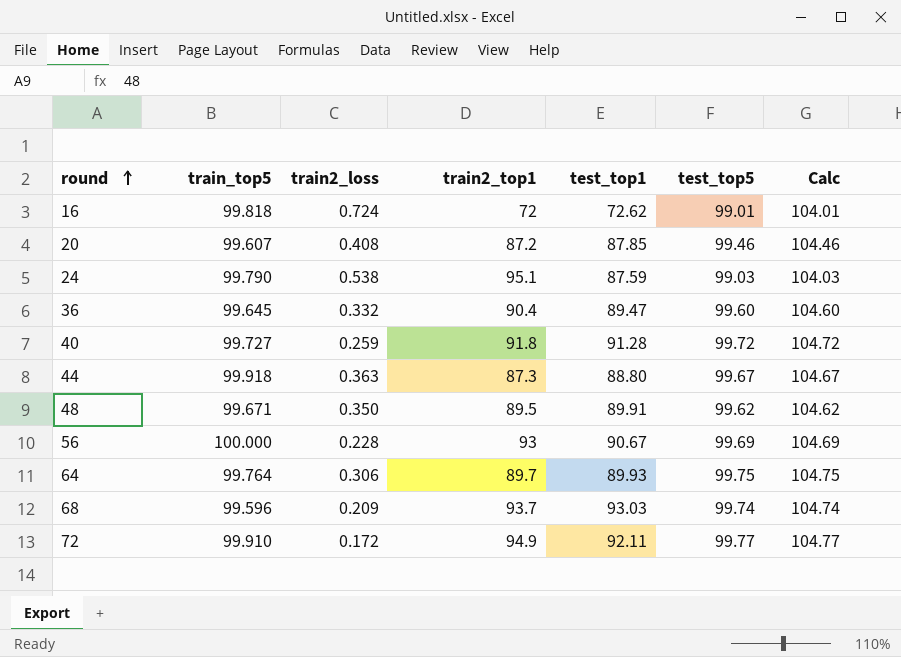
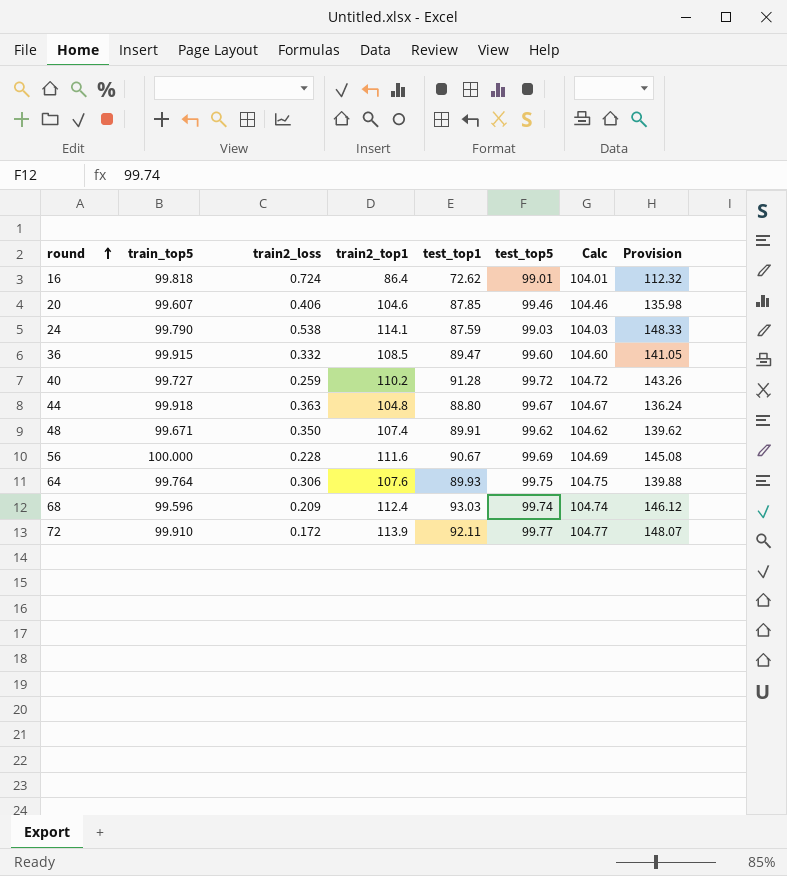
column Provision | formula: none -> [train2_top1] * 1.3
16 | train2_top1: 72 -> 86.4
20 | train2_loss: 0.408 -> 0.406
20 | train2_top1: 87.2 -> 104.6
24 | train2_top1: 95.1 -> 114.1
36 | train_top5: 99.645 -> 99.915
36 | train2_top1: 90.4 -> 108.5
40 | train2_top1: 91.8 -> 110.2
44 | train2_top1: 87.3 -> 104.8
48 | train2_top1: 89.5 -> 107.4
56 | train2_top1: 93 -> 111.6
64 | train2_top1: 89.7 -> 107.6
68 | train2_top1: 93.7 -> 112.4
72 | train2_top1: 94.9 -> 113.9

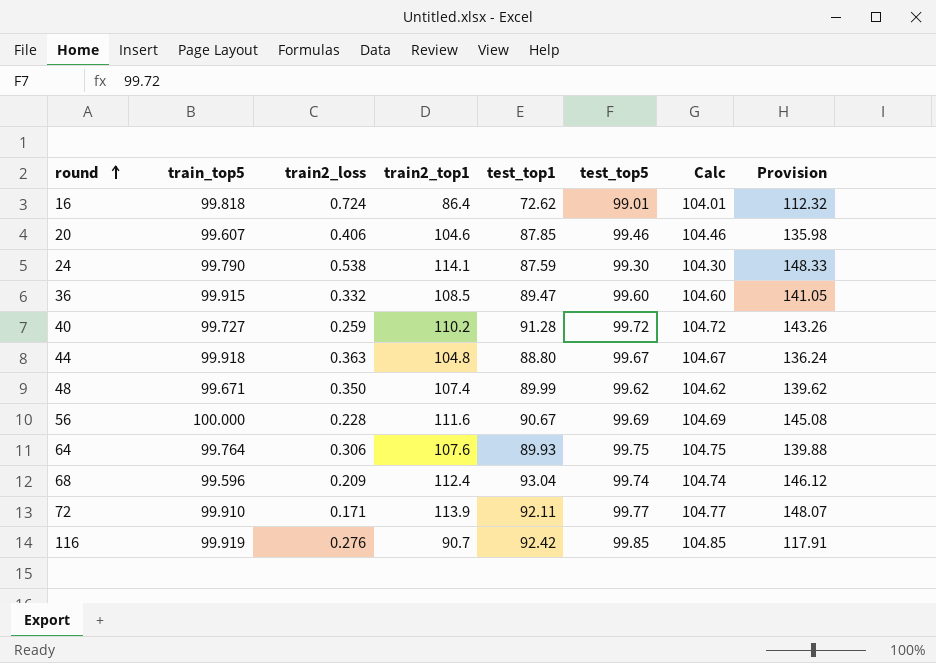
24 | test_top5: 99.03 -> 99.30
24 | Calc: 104.03 -> 104.30
48 | test_top1: 89.91 -> 89.99
68 | test_top1: 93.03 -> 93.04
72 | train2_loss: 0.172 -> 0.171
row 116: none -> 99.919 | 0.276 | 90.7 | 92.42 | 99.85 | 104.85 | 117.91

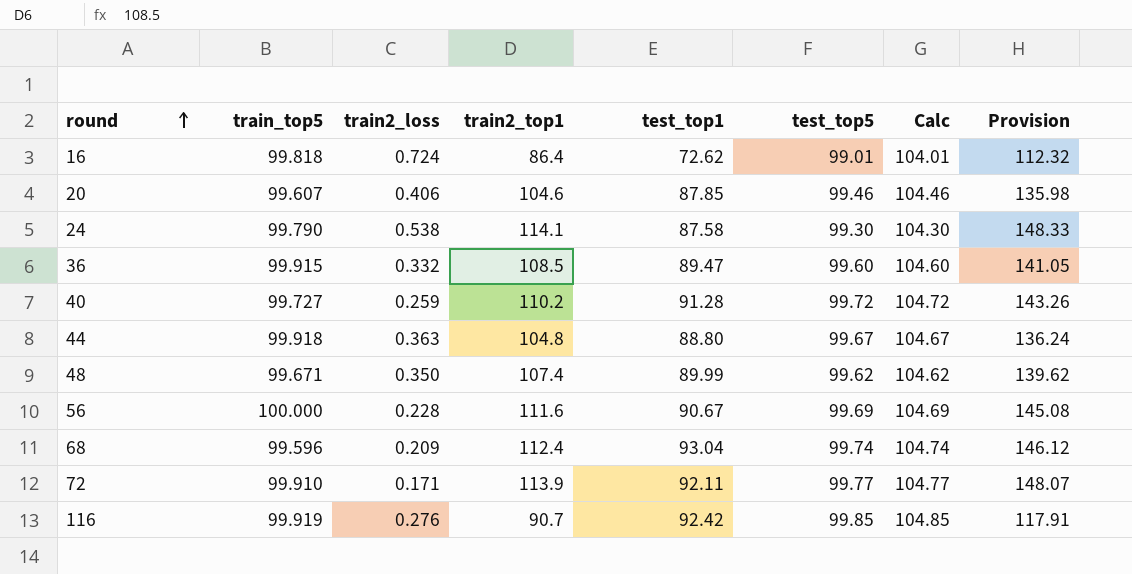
row 64: 99.764 | 0.306 | 107.6 | 89.93 | 99.75 | 104.75 | 139.88 -> none
24 | test_top1: 87.59 -> 87.58

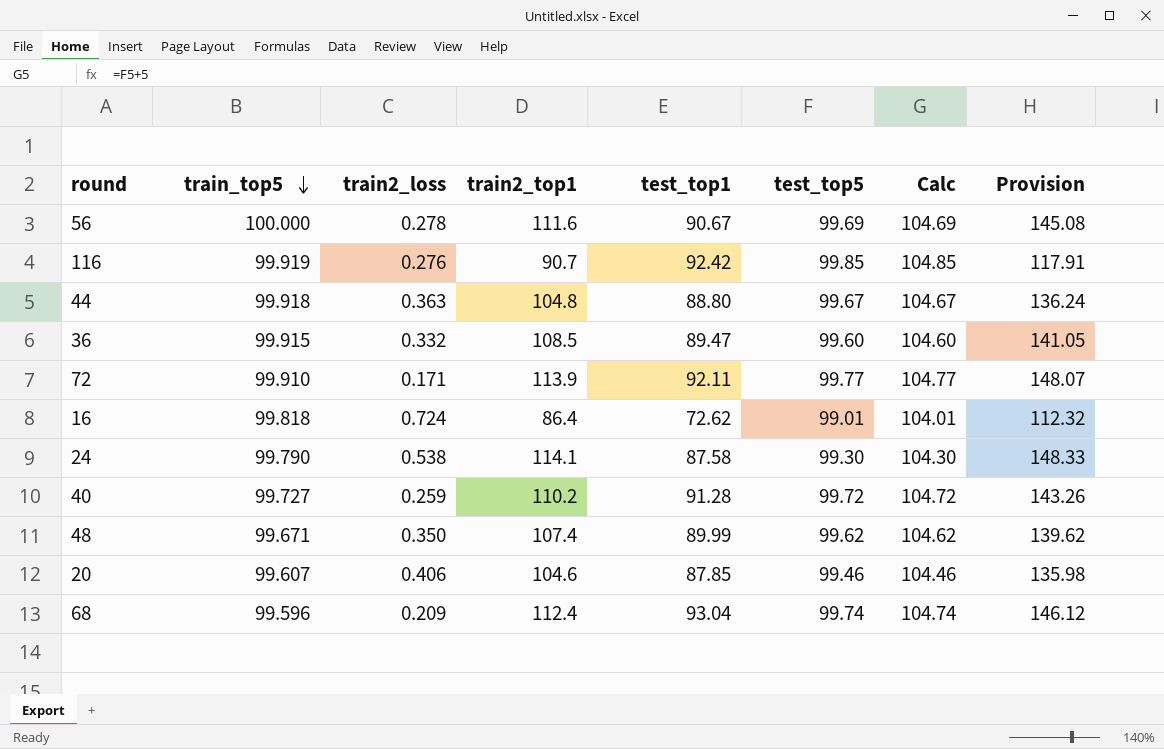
row order: round ascending -> train_top5 descending
56 | train2_loss: 0.228 -> 0.278

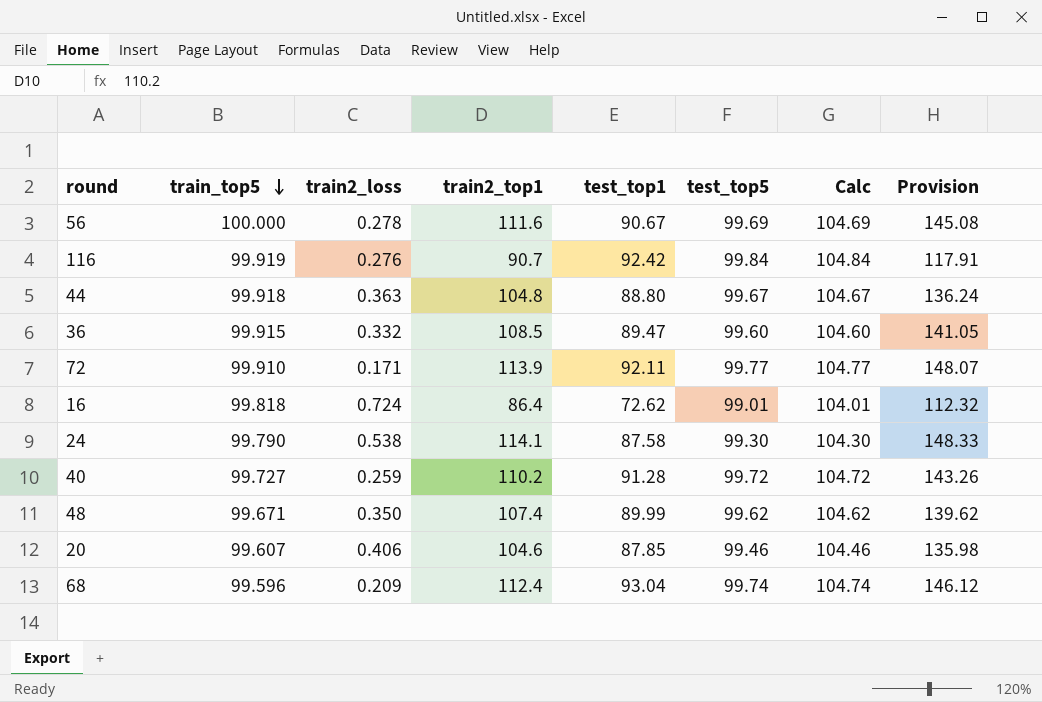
116 | test_top5: 99.85 -> 99.84
116 | Calc: 104.85 -> 104.84

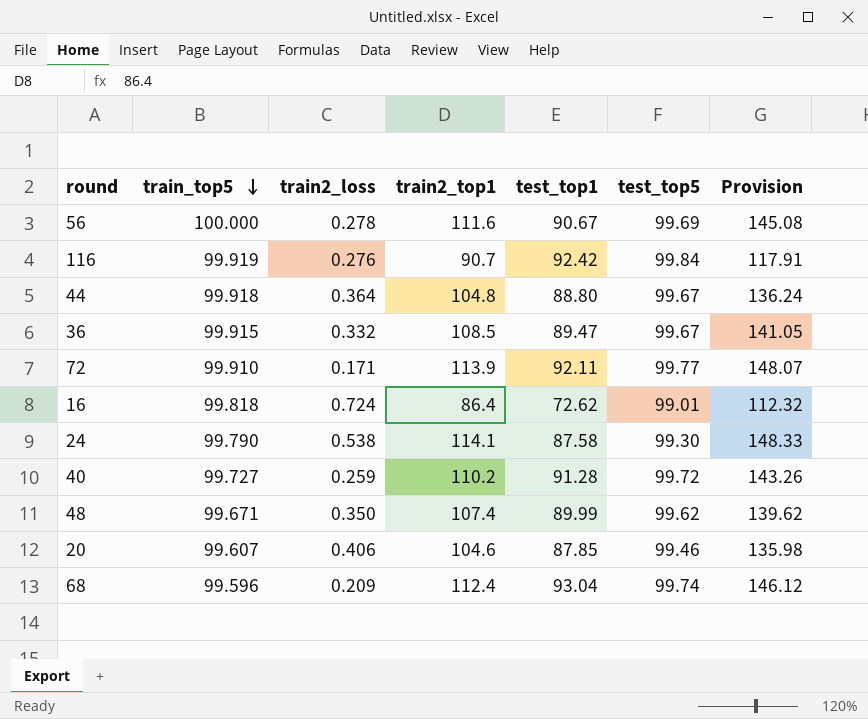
column Calc | formula: [test_top5] + 5 -> none
44 | train2_loss: 0.363 -> 0.364
36 | test_top5: 99.60 -> 99.67

